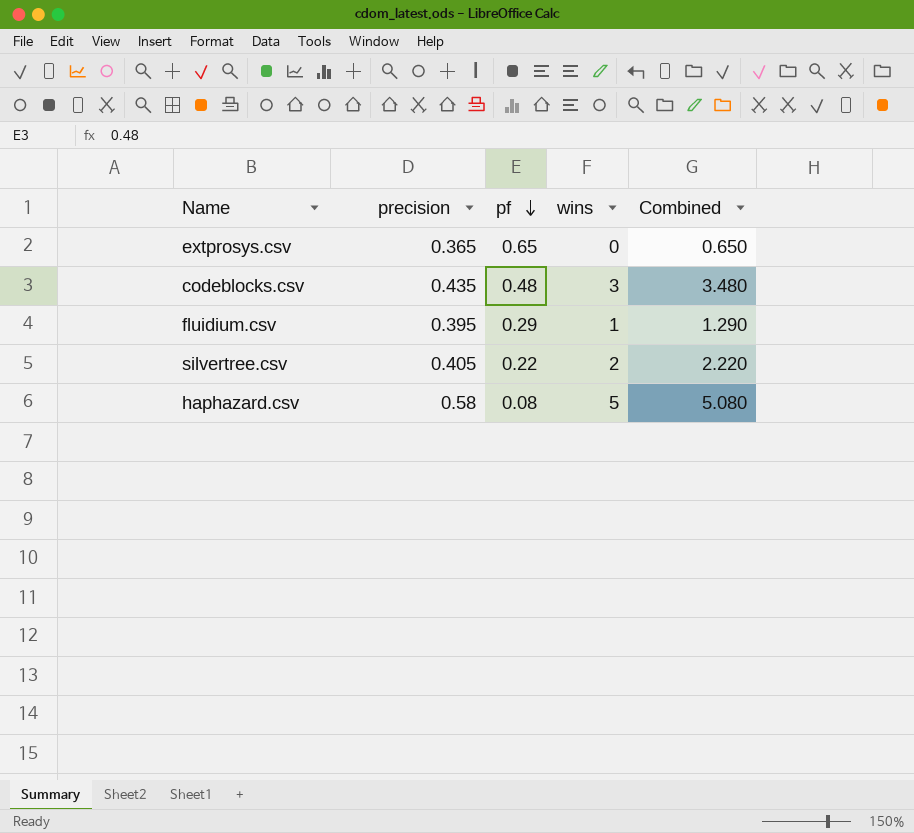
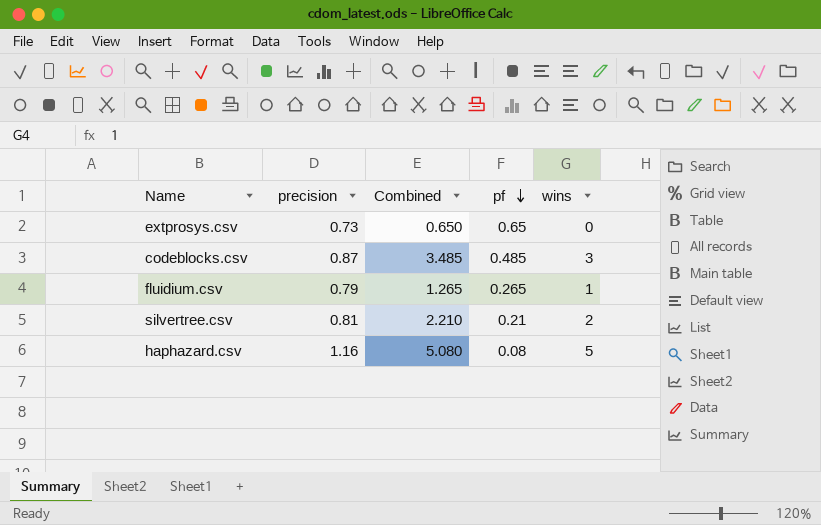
column Combined | position: 5 -> 3
extprosys.csv | precision: 0.365 -> 0.73
codeblocks.csv | precision: 0.435 -> 0.87
codeblocks.csv | Combined: 3.480 -> 3.485
codeblocks.csv | pf: 0.48 -> 0.485
fluidium.csv | precision: 0.395 -> 0.79
fluidium.csv | Combined: 1.290 -> 1.265
fluidium.csv | pf: 0.29 -> 0.265
silvertree.csv | precision: 0.405 -> 0.81
silvertree.csv | Combined: 2.220 -> 2.210
silvertree.csv | pf: 0.22 -> 0.21
haphazard.csv | precision: 0.58 -> 1.16

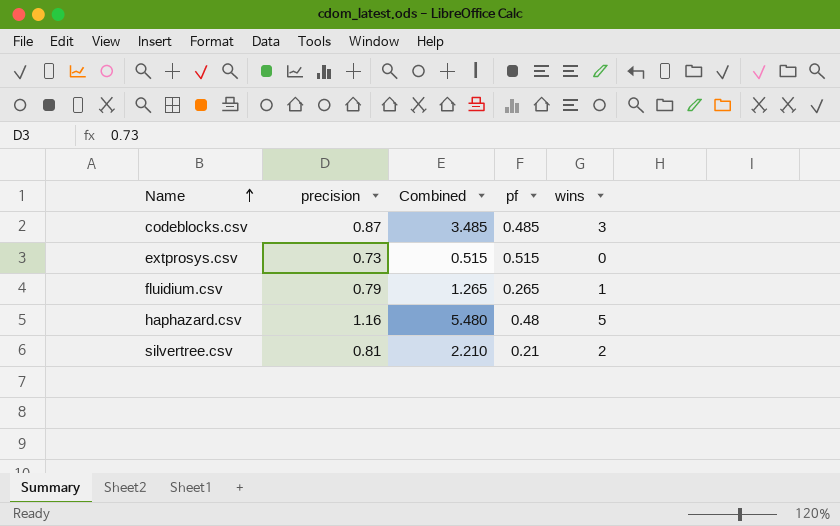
row order: pf descending -> Name ascending
extprosys.csv | Combined: 0.650 -> 0.515
extprosys.csv | pf: 0.65 -> 0.515
haphazard.csv | Combined: 5.080 -> 5.480
haphazard.csv | pf: 0.08 -> 0.48

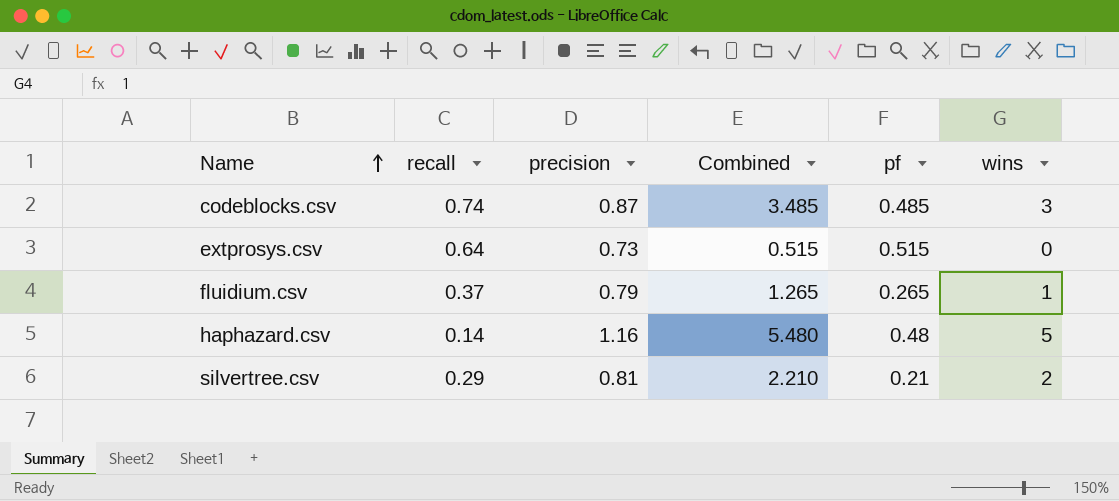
column recall | position: none -> 2

